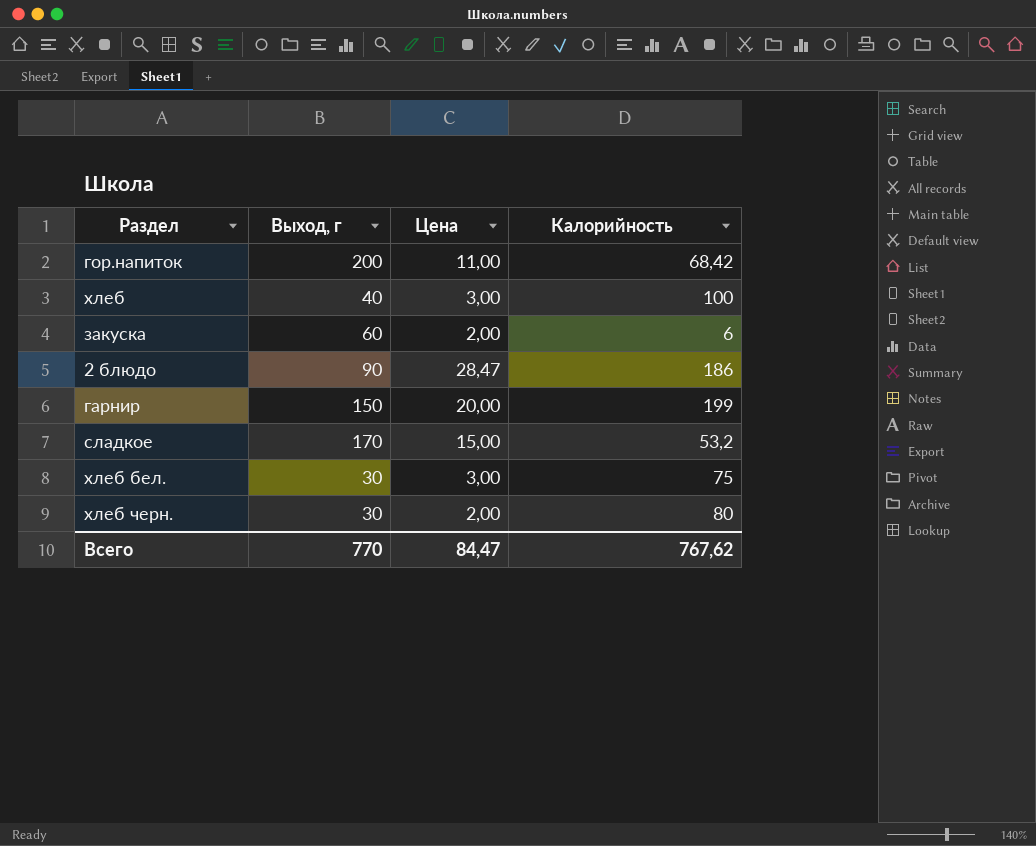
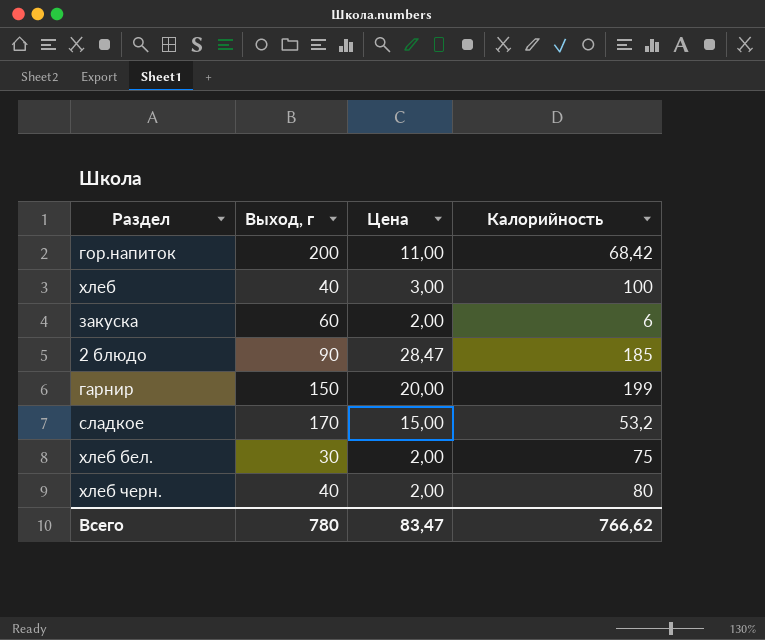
2 блюдо | Калорийность: 186 -> 185
хлеб бел. | Цена: 3,00 -> 2,00
хлеб черн. | Выход, г: 30 -> 40
Всего | Выход, г: 770 -> 780
Всего | Цена: 84,47 -> 83,47
Всего | Калорийность: 767,62 -> 766,62

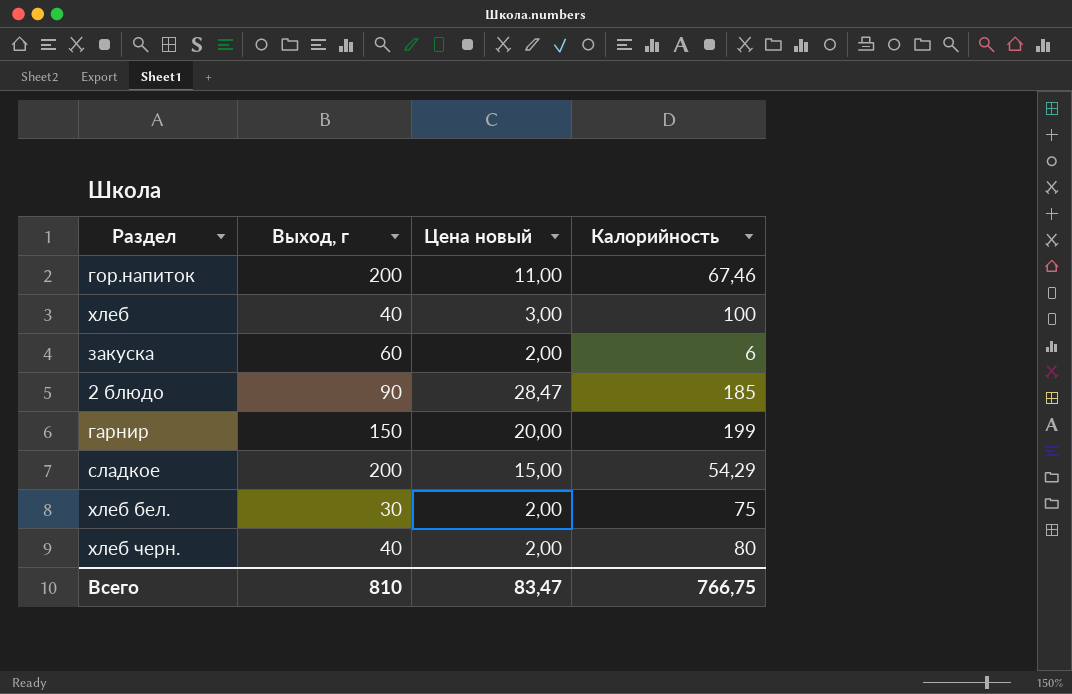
column name: Цена -> Цена новый
гор.напиток | Калорийность: 68,42 -> 67,46
сладкое | Выход, г: 170 -> 200
сладкое | Калорийность: 53,2 -> 54,29
Всего | Выход, г: 780 -> 810
Всего | Калорийность: 766,62 -> 766,75

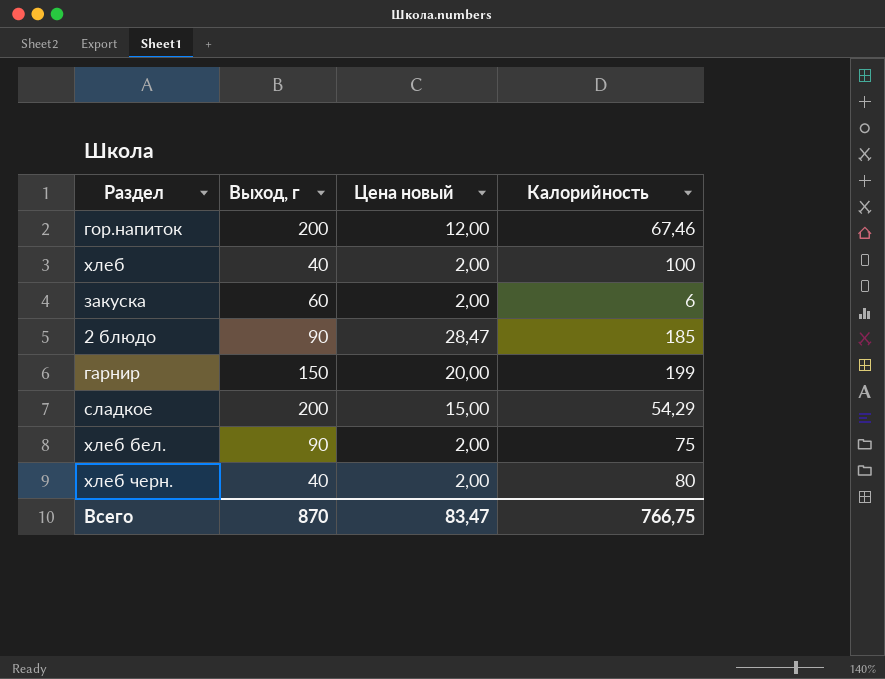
гор.напиток | Цена новый: 11,00 -> 12,00
хлеб | Цена новый: 3,00 -> 2,00
хлеб бел. | Выход, г: 30 -> 90
Всего | Выход, г: 810 -> 870

